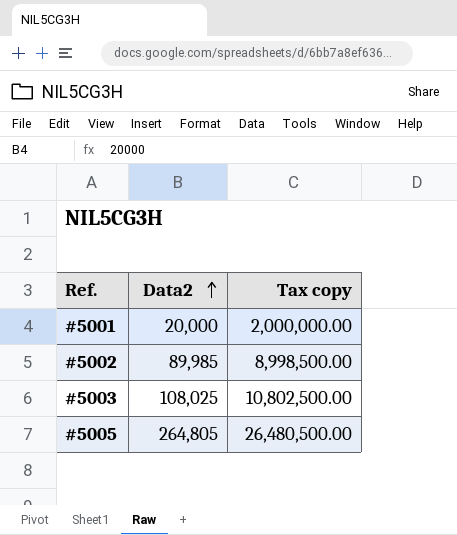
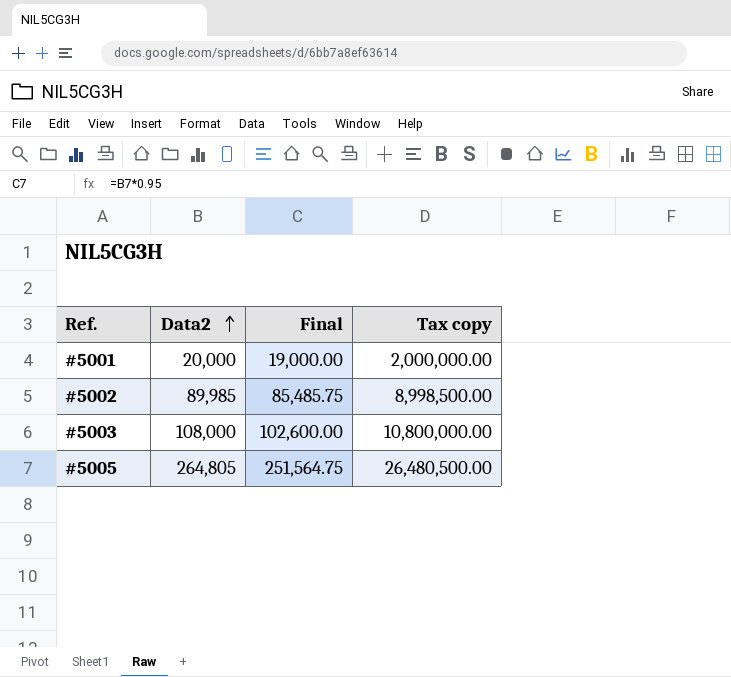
column Final | formula: none -> [Data2] * 0.95
#5003 | Data2: 108,025 -> 108,000
#5003 | Tax copy: 10,802,500.00 -> 10,800,000.00

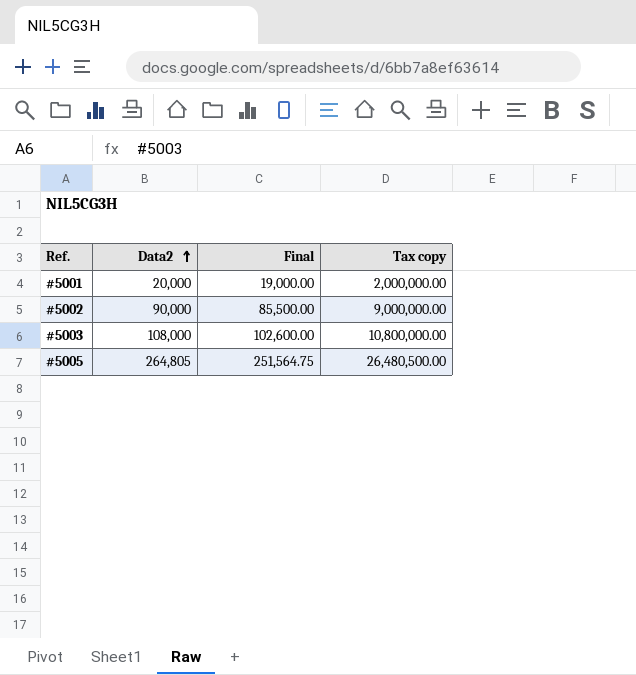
#5002 | Data2: 89,985 -> 90,000
#5002 | Final: 85,485.75 -> 85,500.00
#5002 | Tax copy: 8,998,500.00 -> 9,000,000.00

